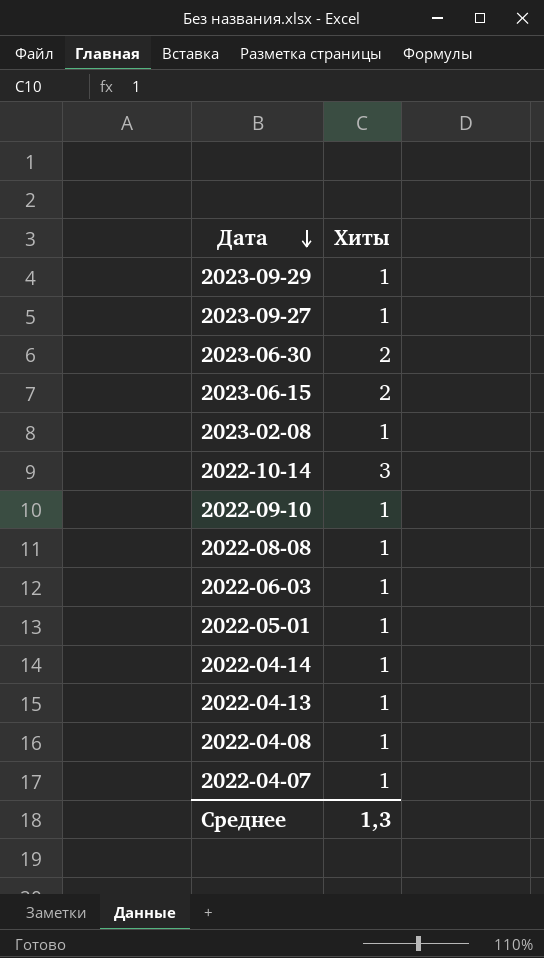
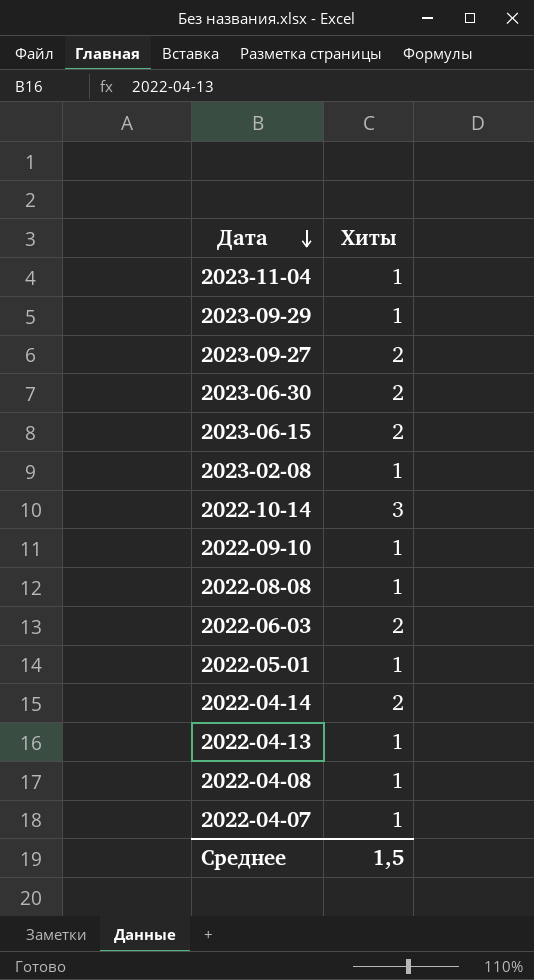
row 2023-11-04: none -> 1
2023-09-27 | Хиты: 1 -> 2
2022-06-03 | Хиты: 1 -> 2
2022-04-14 | Хиты: 1 -> 2
Среднее | Хиты: 1,3 -> 1,5

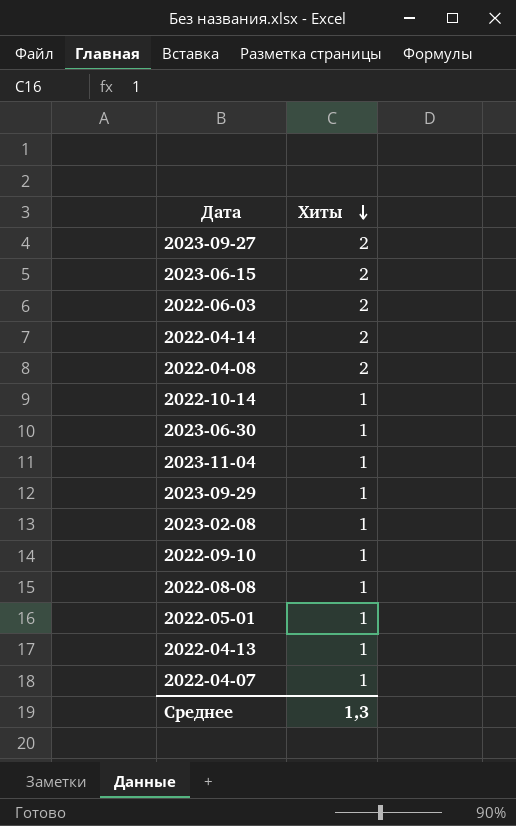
row order: Дата descending -> Хиты descending
2022-04-08 | Хиты: 1 -> 2
2022-10-14 | Хиты: 3 -> 1
2023-06-30 | Хиты: 2 -> 1
Среднее | Хиты: 1,5 -> 1,3

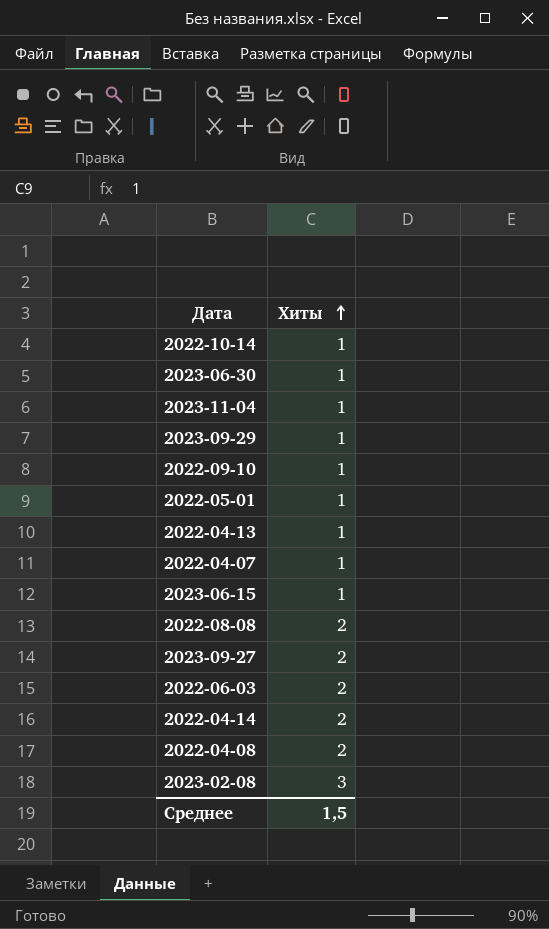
row order: Хиты descending -> Хиты ascending
2023-06-15 | Хиты: 2 -> 1
2022-08-08 | Хиты: 1 -> 2
2023-02-08 | Хиты: 1 -> 3
Среднее | Хиты: 1,3 -> 1,5

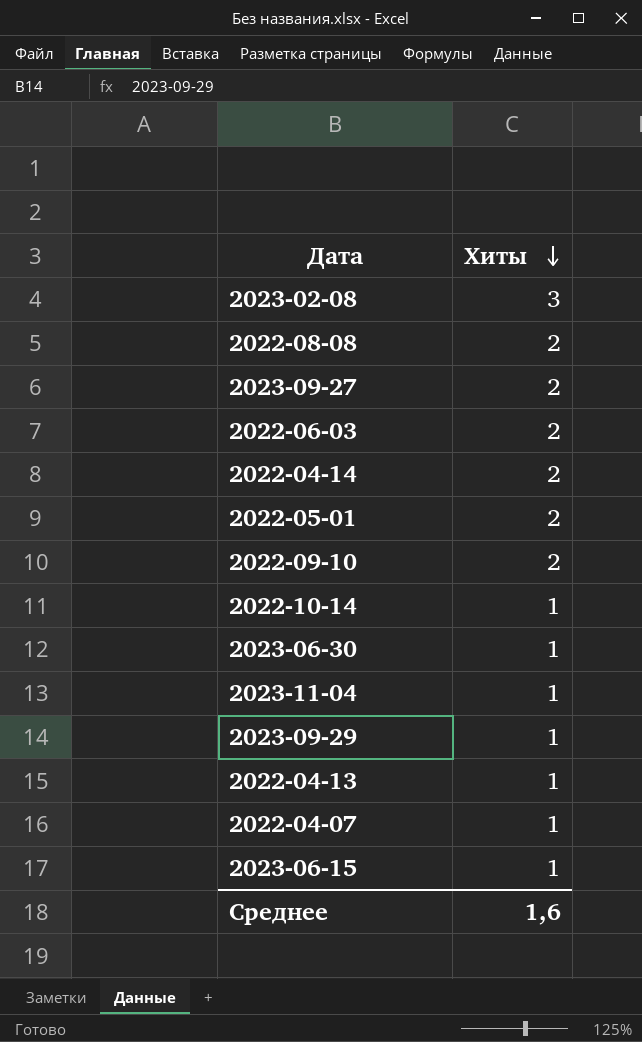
row order: Хиты ascending -> Хиты descending
row 2022-04-08: 2 -> none
2022-05-01 | Хиты: 1 -> 2
2022-09-10 | Хиты: 1 -> 2
Среднее | Хиты: 1,5 -> 1,6

